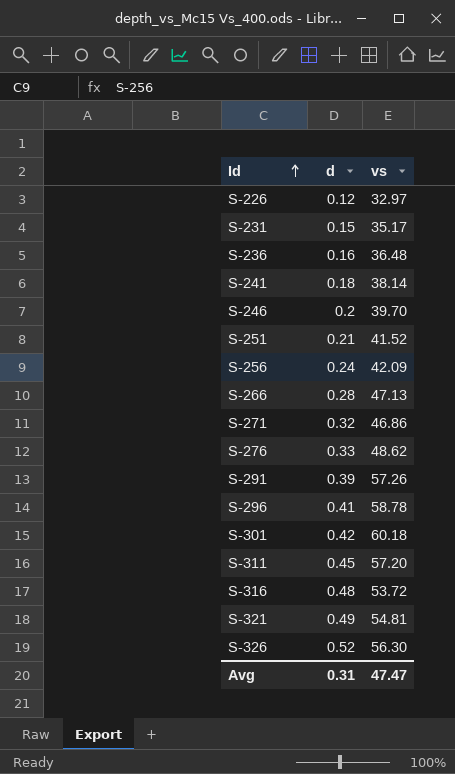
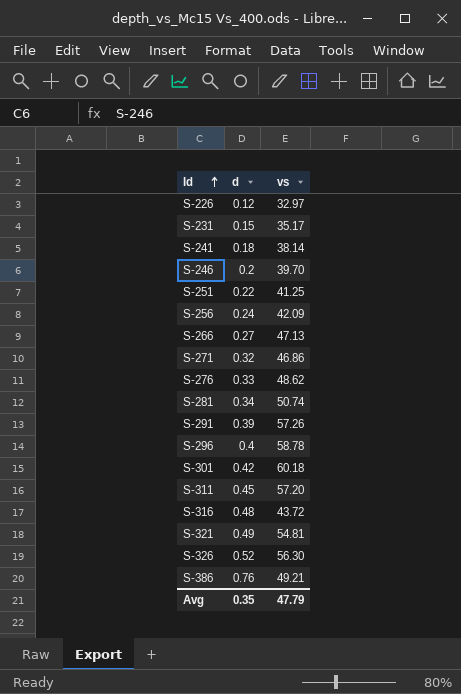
row S-236: 0.16 | 36.48 -> none
S-251 | d: 0.21 -> 0.22
S-251 | vs: 41.52 -> 41.25
S-266 | d: 0.28 -> 0.27
row S-281: none -> 0.34 | 50.74
S-296 | d: 0.41 -> 0.4
S-316 | vs: 53.72 -> 43.72
row S-386: none -> 0.76 | 49.21
Avg | d: 0.31 -> 0.35
Avg | vs: 47.47 -> 47.79

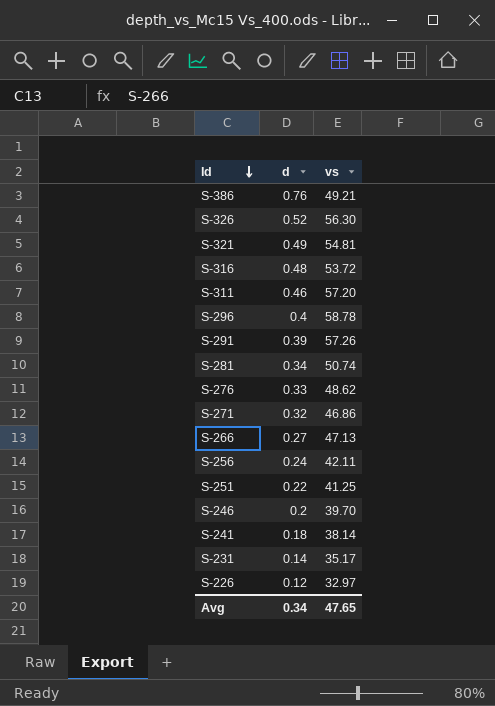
row order: Id ascending -> Id descending
row S-301: 0.42 | 60.18 -> none
S-316 | vs: 43.72 -> 53.72
S-311 | d: 0.45 -> 0.46
S-256 | vs: 42.09 -> 42.11
S-231 | d: 0.15 -> 0.14
Avg | d: 0.35 -> 0.34
Avg | vs: 47.79 -> 47.65

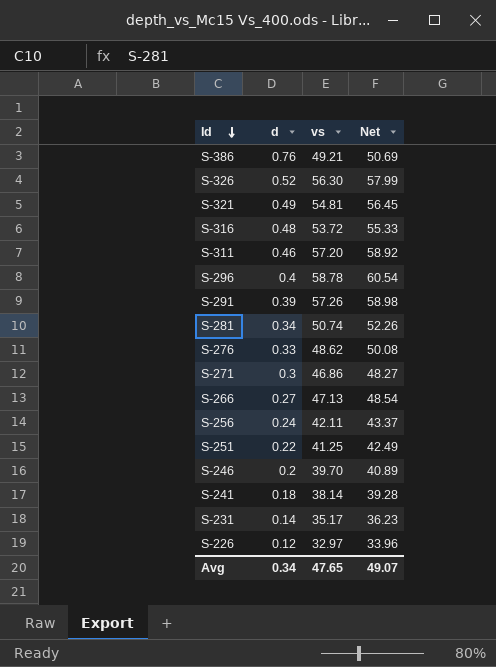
column Net | formula: none -> [vs] * 1.03
S-271 | d: 0.32 -> 0.3

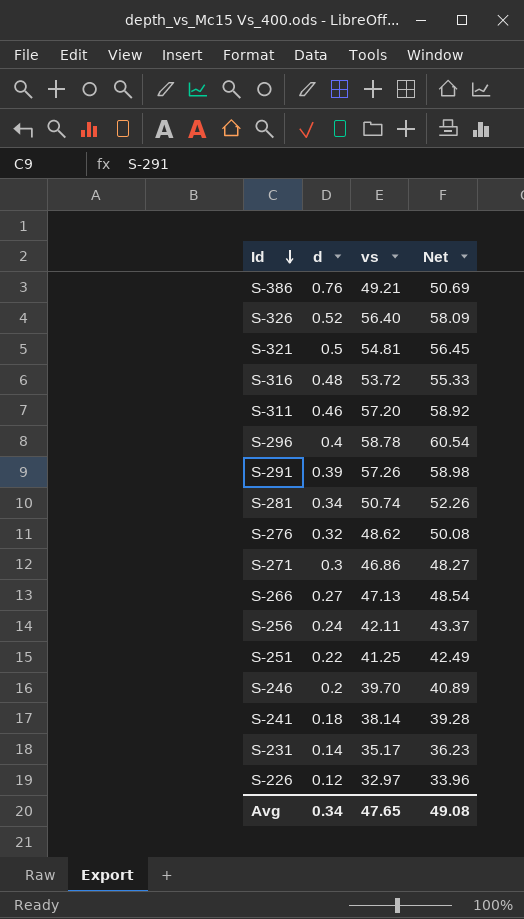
S-326 | vs: 56.30 -> 56.40
S-326 | Net: 57.99 -> 58.09
S-321 | d: 0.49 -> 0.5
S-276 | d: 0.33 -> 0.32
Avg | Net: 49.07 -> 49.08

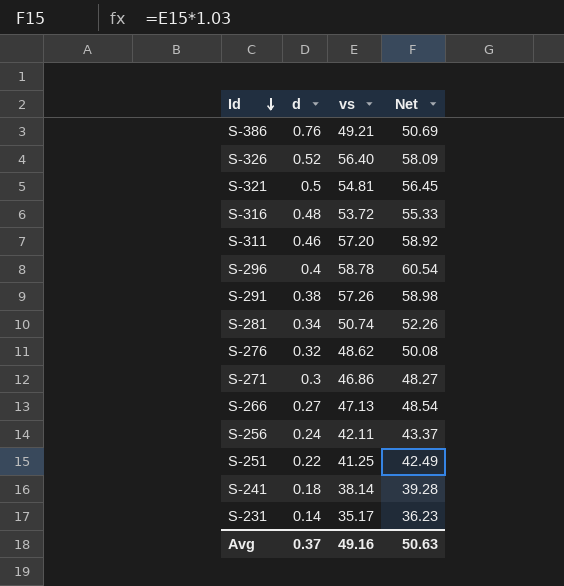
row S-246: 0.2 | 39.70 | 40.89 -> none
row S-226: 0.12 | 32.97 | 33.96 -> none
S-291 | d: 0.39 -> 0.38
Avg | d: 0.34 -> 0.37
Avg | vs: 47.65 -> 49.16
Avg | Net: 49.08 -> 50.63

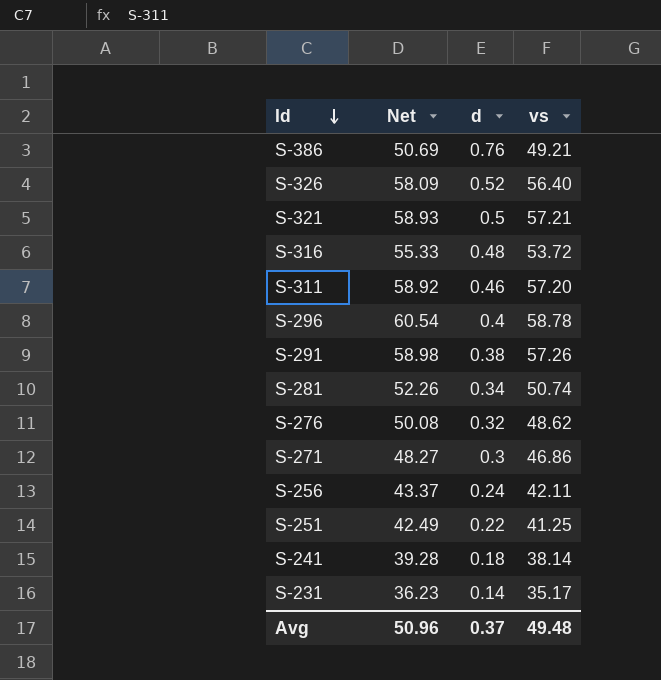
column Net | position: 4 -> 2
row S-266: 0.27 | 47.13 | 48.54 -> none
S-321 | Net: 56.45 -> 58.93
S-321 | vs: 54.81 -> 57.21
Avg | Net: 50.63 -> 50.96
Avg | vs: 49.16 -> 49.48

